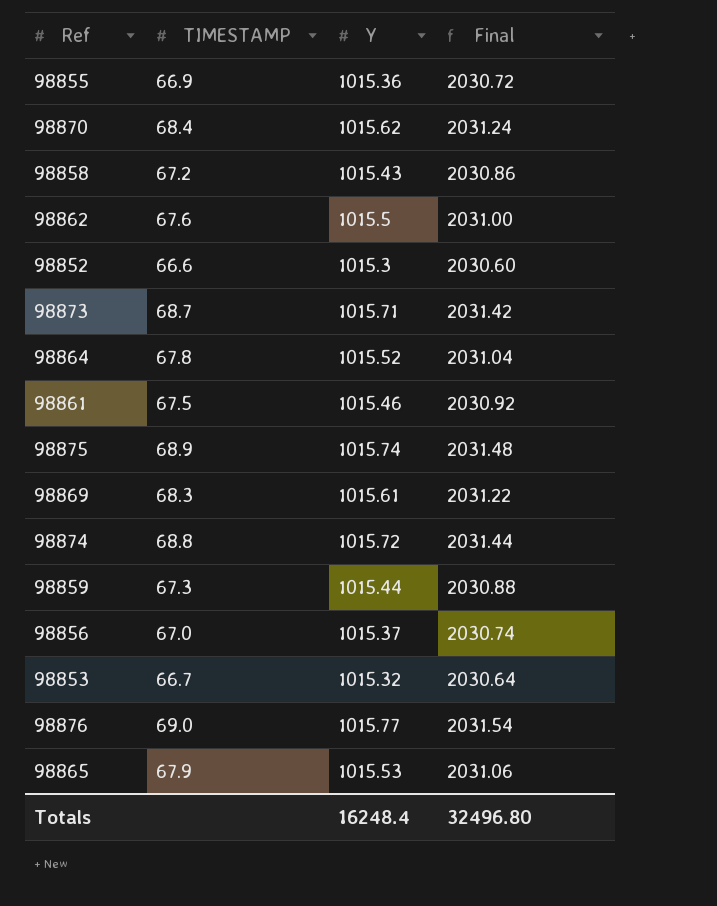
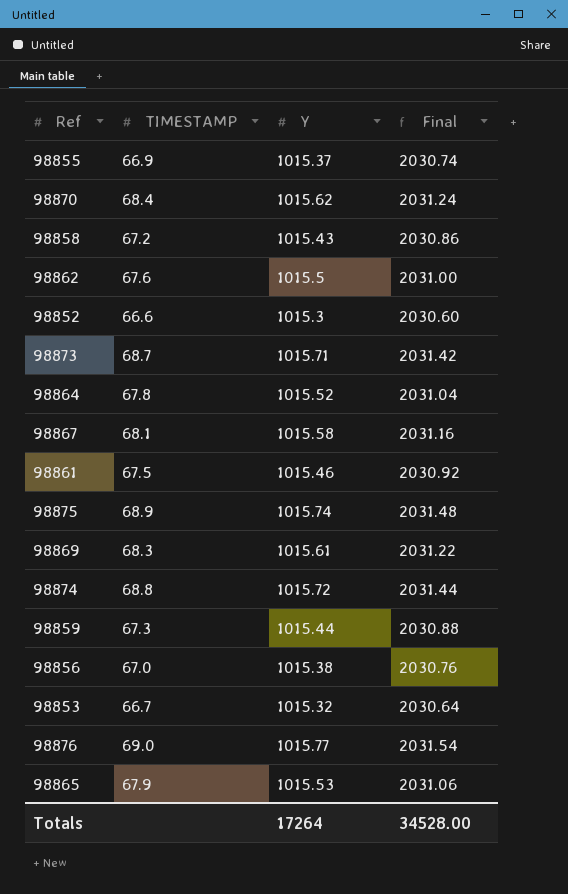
98855 | Y: 1015.36 -> 1015.37
98855 | Final: 2030.72 -> 2030.74
row 98867: none -> 68.1 | 1015.58 | 2031.16
98856 | Y: 1015.37 -> 1015.38
98856 | Final: 2030.74 -> 2030.76
Totals | Y: 16248.4 -> 17264
Totals | Final: 32496.80 -> 34528.00

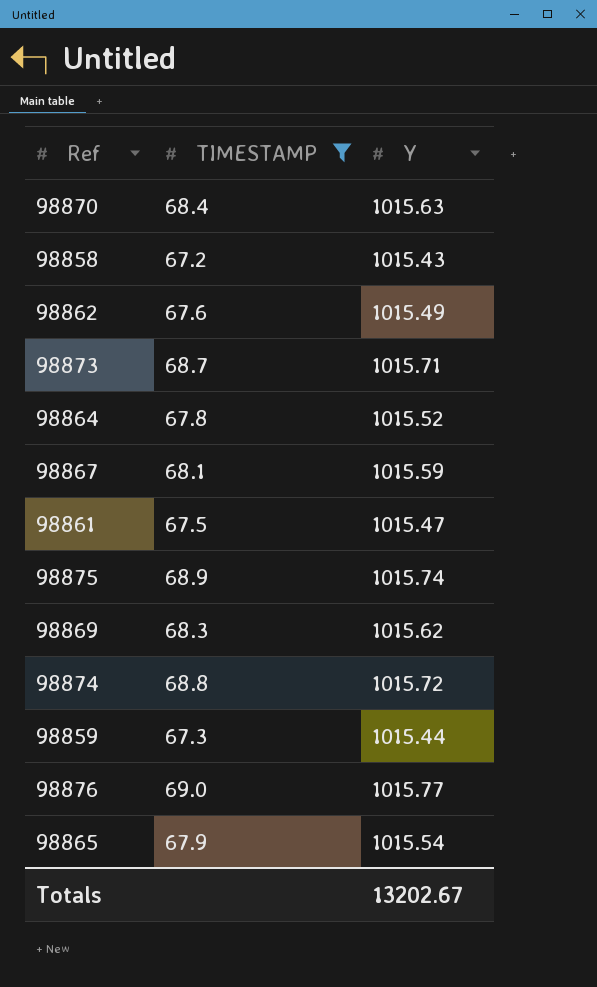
filter: none -> TIMESTAMP >= 67.2
column Final | formula: [Y] * 2 -> none
98870 | Y: 1015.62 -> 1015.63
98862 | Y: 1015.5 -> 1015.49
98867 | Y: 1015.58 -> 1015.59
98861 | Y: 1015.46 -> 1015.47
98869 | Y: 1015.61 -> 1015.62
98865 | Y: 1015.53 -> 1015.54
Totals | Y: 17264 -> 13202.67

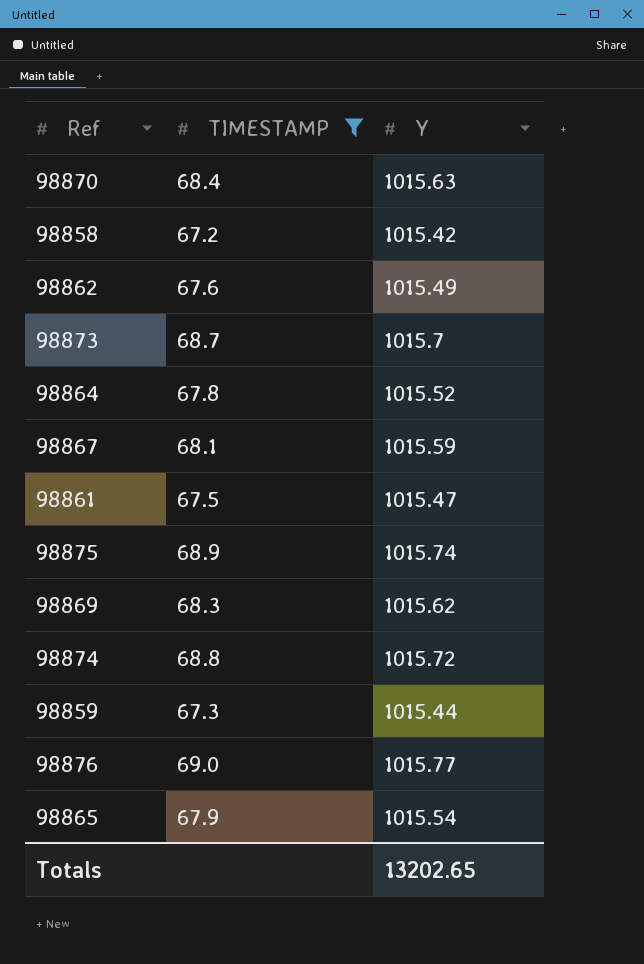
98858 | Y: 1015.43 -> 1015.42
98873 | Y: 1015.71 -> 1015.7
Totals | Y: 13202.67 -> 13202.65

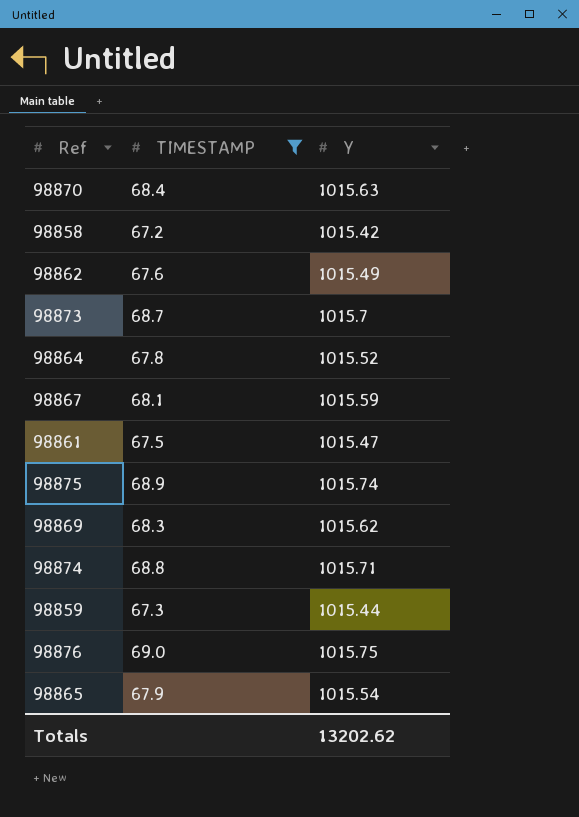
98874 | Y: 1015.72 -> 1015.71
98876 | Y: 1015.77 -> 1015.75
Totals | Y: 13202.65 -> 13202.62

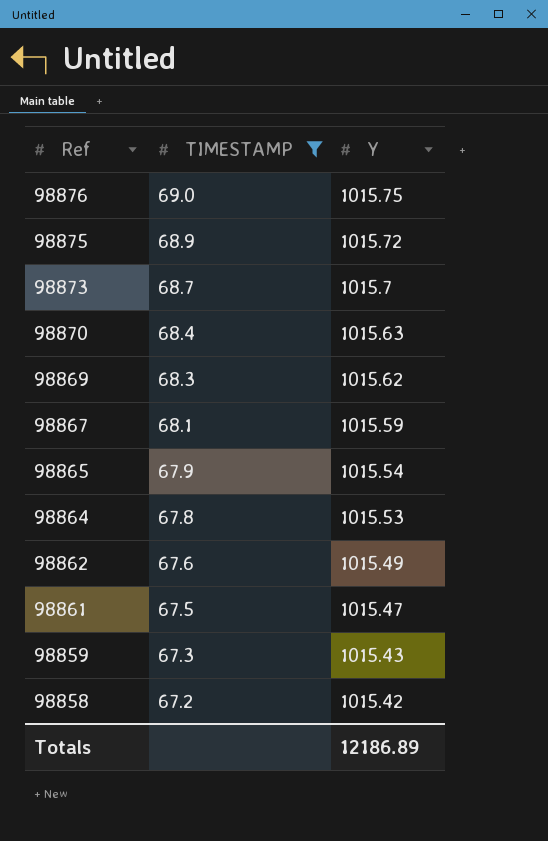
row order: none -> Ref descending
row 98874: 68.8 | 1015.71 -> none
98875 | Y: 1015.74 -> 1015.72
98864 | Y: 1015.52 -> 1015.53
98859 | Y: 1015.44 -> 1015.43
Totals | Y: 13202.62 -> 12186.89

